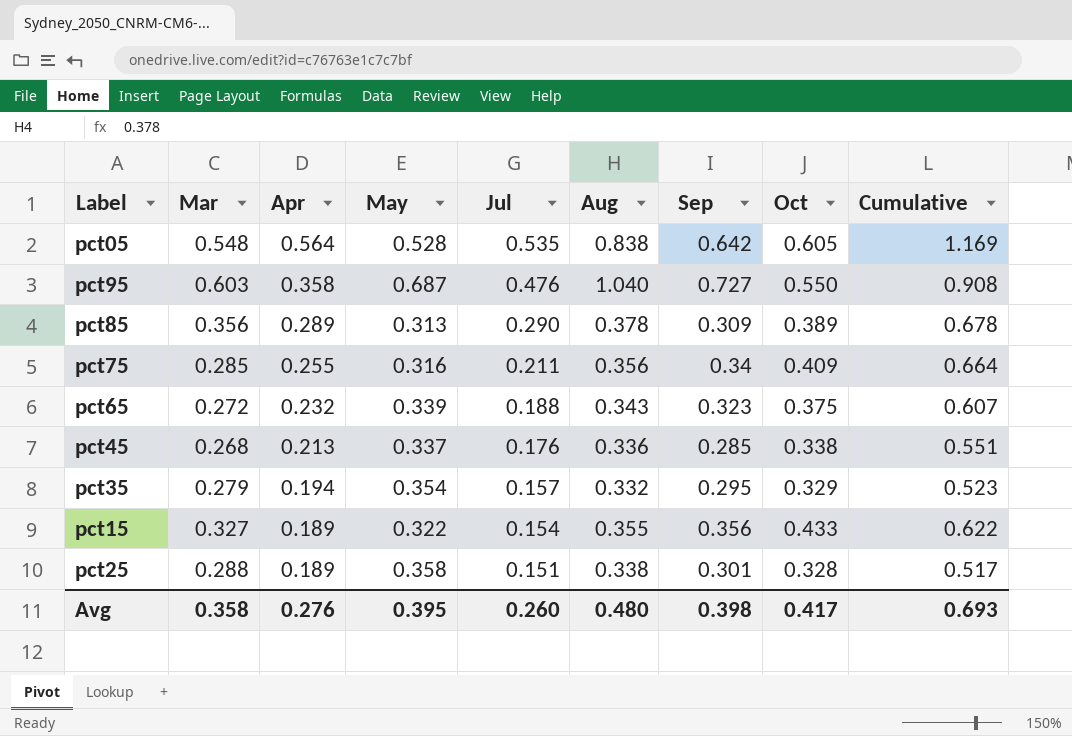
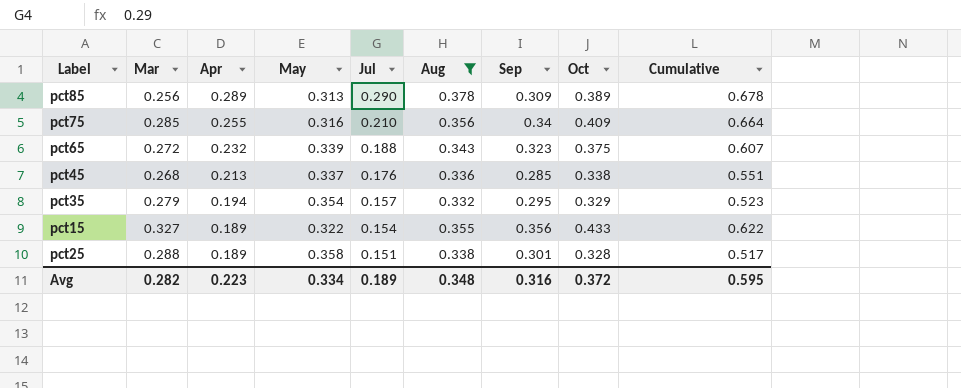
filter: none -> Aug <= 0.378
pct85 | Mar: 0.356 -> 0.256
pct75 | Jul: 0.211 -> 0.210
Avg | Mar: 0.358 -> 0.282
Avg | Apr: 0.276 -> 0.223
Avg | May: 0.395 -> 0.334
Avg | Jul: 0.260 -> 0.189
Avg | Aug: 0.480 -> 0.348
Avg | Sep: 0.398 -> 0.316
Avg | Oct: 0.417 -> 0.372
Avg | Cumulative: 0.693 -> 0.595

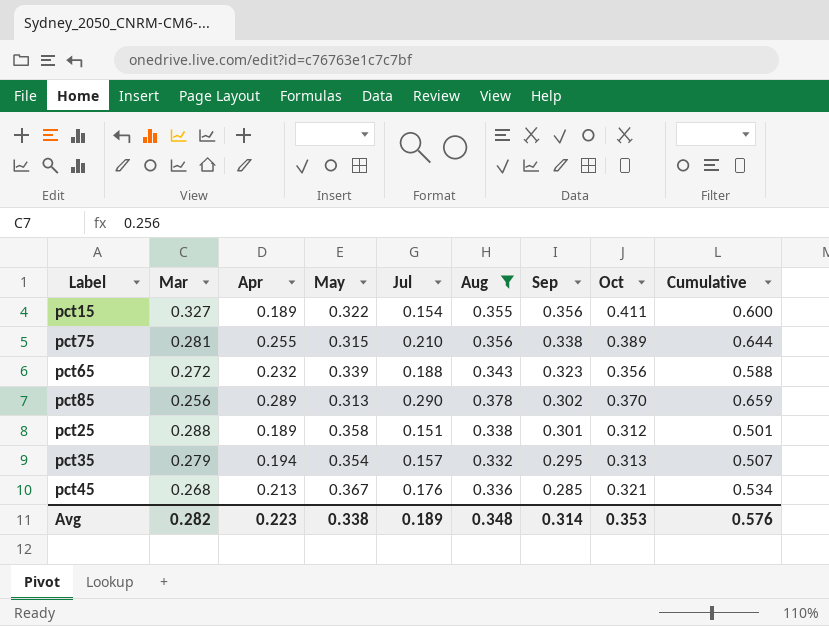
row order: Apr descending -> Sep descending
pct15 | Oct: 0.433 -> 0.411
pct15 | Cumulative: 0.622 -> 0.600
pct75 | Mar: 0.285 -> 0.281
pct75 | May: 0.316 -> 0.315
pct75 | Sep: 0.34 -> 0.338
pct75 | Oct: 0.409 -> 0.389
pct75 | Cumulative: 0.664 -> 0.644
pct65 | Oct: 0.375 -> 0.356
pct65 | Cumulative: 0.607 -> 0.588
pct85 | Sep: 0.309 -> 0.302
pct85 | Oct: 0.389 -> 0.370
pct85 | Cumulative: 0.678 -> 0.659
pct25 | Oct: 0.328 -> 0.312
pct25 | Cumulative: 0.517 -> 0.501
pct35 | Oct: 0.329 -> 0.313
pct35 | Cumulative: 0.523 -> 0.507
pct45 | May: 0.337 -> 0.367
pct45 | Oct: 0.338 -> 0.321
pct45 | Cumulative: 0.551 -> 0.534
Avg | May: 0.334 -> 0.338
Avg | Sep: 0.316 -> 0.314
Avg | Oct: 0.372 -> 0.353
Avg | Cumulative: 0.595 -> 0.576

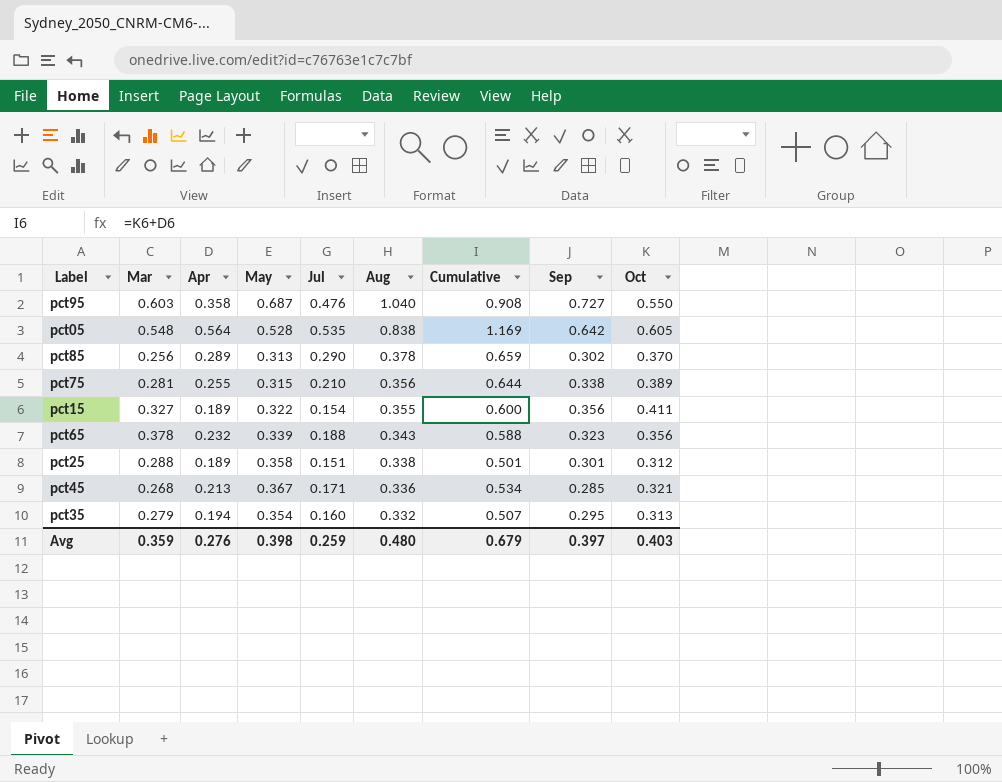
filter: Aug <= 0.378 -> none
row order: Sep descending -> Aug descending
column Cumulative | position: 9 -> 7
pct65 | Mar: 0.272 -> 0.378
pct45 | Jul: 0.176 -> 0.171
pct35 | Jul: 0.157 -> 0.160
Avg | Mar: 0.282 -> 0.359
Avg | Apr: 0.223 -> 0.276
Avg | May: 0.338 -> 0.398
Avg | Jul: 0.189 -> 0.259
Avg | Aug: 0.348 -> 0.480
Avg | Cumulative: 0.576 -> 0.679
Avg | Sep: 0.314 -> 0.397
Avg | Oct: 0.353 -> 0.403

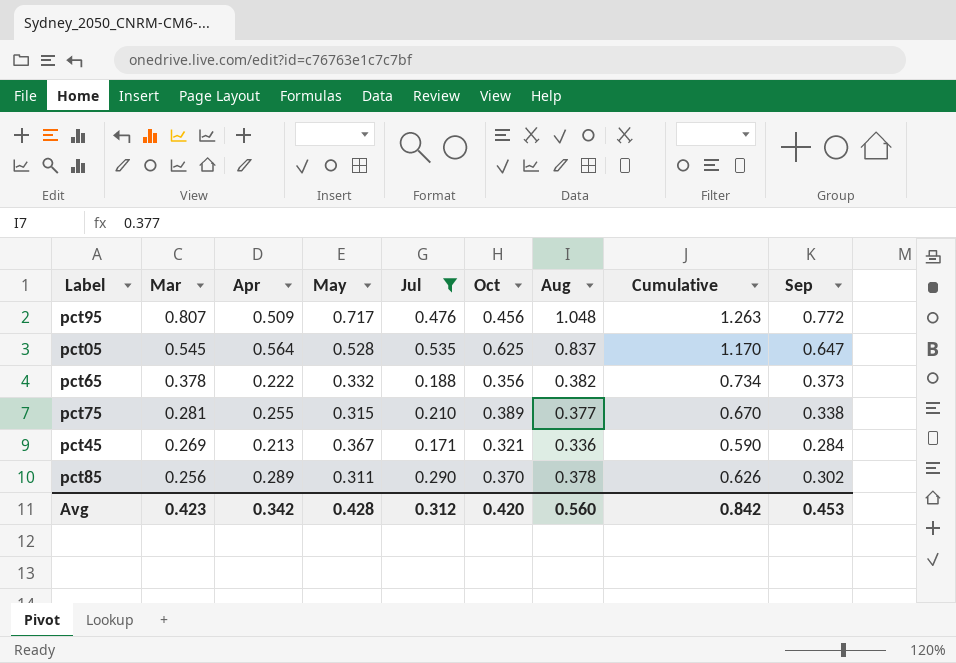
filter: none -> Jul >= 0.171
row order: Aug descending -> Mar descending
column Oct | position: 9 -> 6
column Cumulative | formula: [Apr] + [Oct] -> [Mar] + [Oct]
pct95 | Mar: 0.603 -> 0.807
pct95 | Apr: 0.358 -> 0.509
pct95 | May: 0.687 -> 0.717
pct95 | Oct: 0.550 -> 0.456
pct95 | Aug: 1.040 -> 1.048
pct95 | Sep: 0.727 -> 0.772
pct05 | Mar: 0.548 -> 0.545
pct05 | Oct: 0.605 -> 0.625
pct05 | Aug: 0.838 -> 0.837
pct05 | Sep: 0.642 -> 0.647
pct65 | Apr: 0.232 -> 0.222
pct65 | May: 0.339 -> 0.332
pct65 | Aug: 0.343 -> 0.382
pct65 | Sep: 0.323 -> 0.373
pct75 | Aug: 0.356 -> 0.377
pct45 | Mar: 0.268 -> 0.269
pct45 | Sep: 0.285 -> 0.284
pct85 | May: 0.313 -> 0.311
Avg | Mar: 0.359 -> 0.423
Avg | Apr: 0.276 -> 0.342
Avg | May: 0.398 -> 0.428
Avg | Jul: 0.259 -> 0.312
Avg | Oct: 0.403 -> 0.420
Avg | Aug: 0.480 -> 0.560
Avg | Cumulative: 0.679 -> 0.842
Avg | Sep: 0.397 -> 0.453

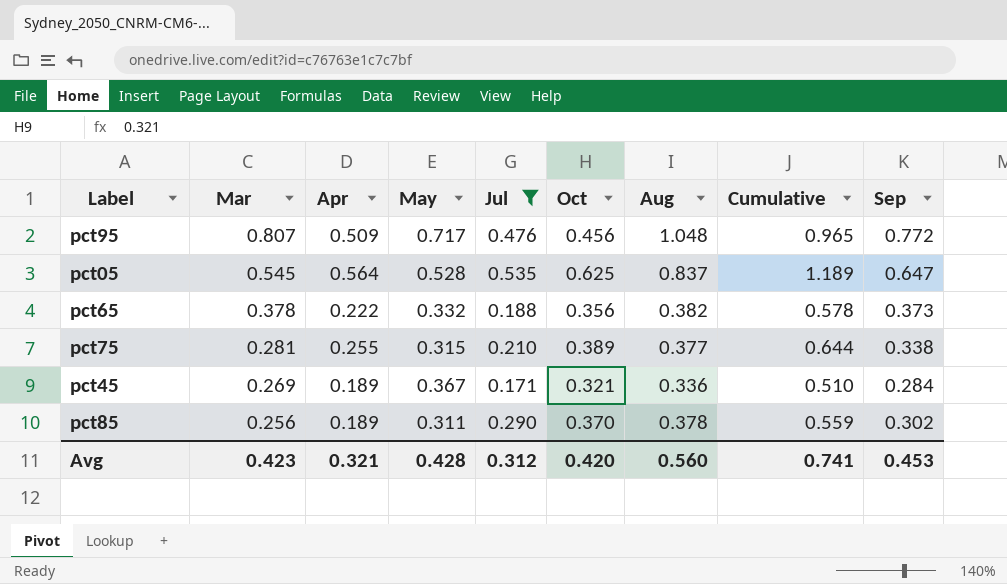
column Cumulative | formula: [Mar] + [Oct] -> [Apr] + [Oct]
pct45 | Apr: 0.213 -> 0.189
pct85 | Apr: 0.289 -> 0.189
Avg | Apr: 0.342 -> 0.321
Avg | Cumulative: 0.842 -> 0.741

